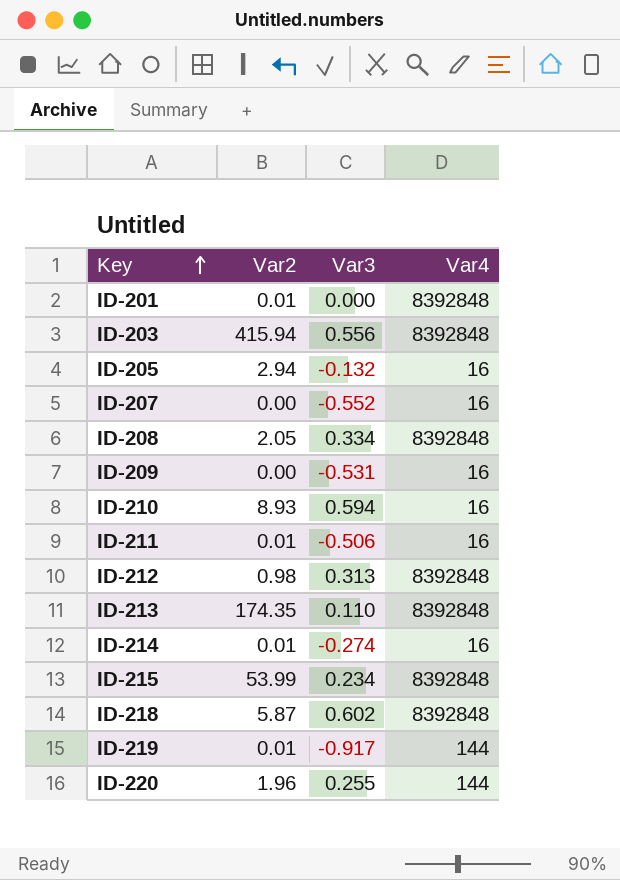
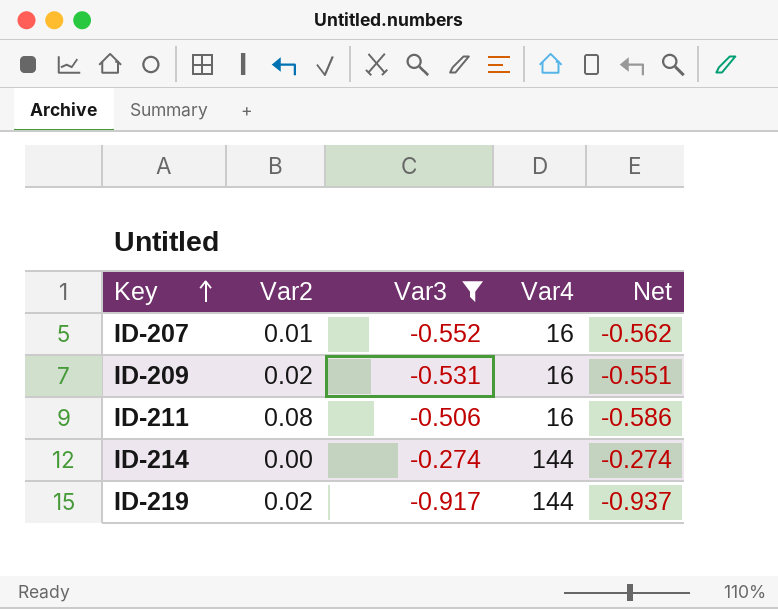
filter: none -> Var3 <= -0.274
column Net | formula: none -> [Var3] - [Var2]
ID-207 | Var2: 0.00 -> 0.01
ID-209 | Var2: 0.00 -> 0.02
ID-211 | Var2: 0.01 -> 0.08
ID-214 | Var2: 0.01 -> 0.00
ID-214 | Var4: 16 -> 144
ID-219 | Var2: 0.01 -> 0.02

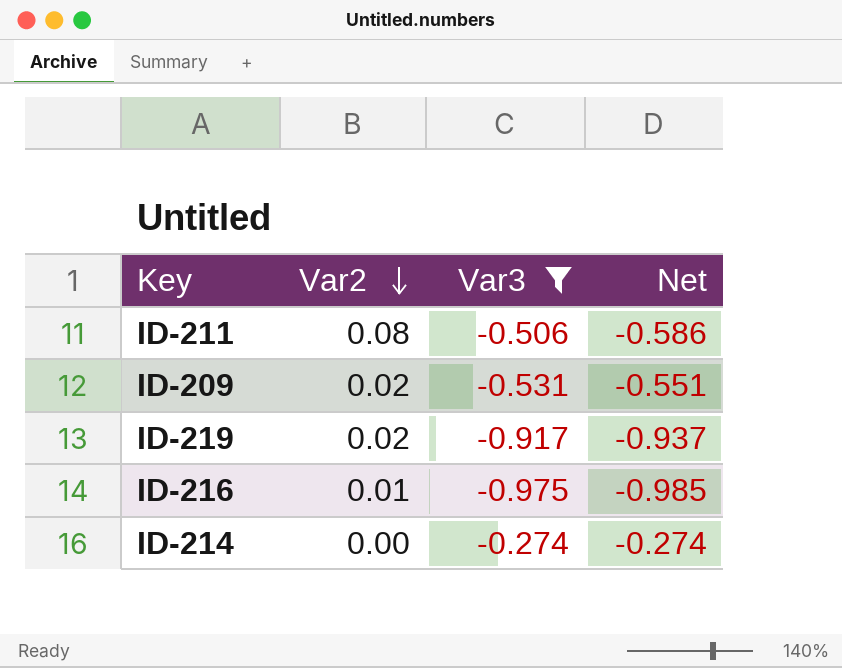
row order: Key ascending -> Var2 descending
column Var4 | position: 4 -> none
row ID-207: 0.01 | -0.552 | 16 | -0.562 -> none
row ID-216: none -> 0.01 | -0.975 | -0.985

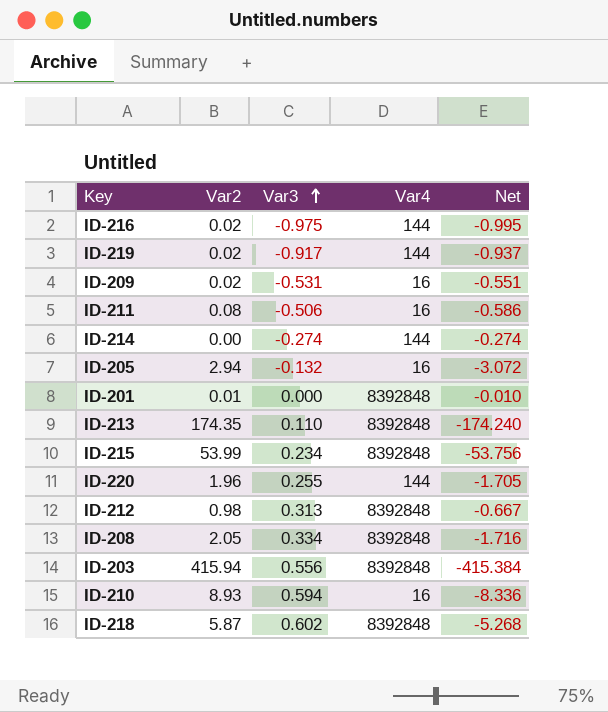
filter: Var3 <= -0.274 -> none
row order: Var2 descending -> Var3 ascending
column Var4 | position: none -> 4
ID-216 | Var2: 0.01 -> 0.02
ID-216 | Net: -0.985 -> -0.995

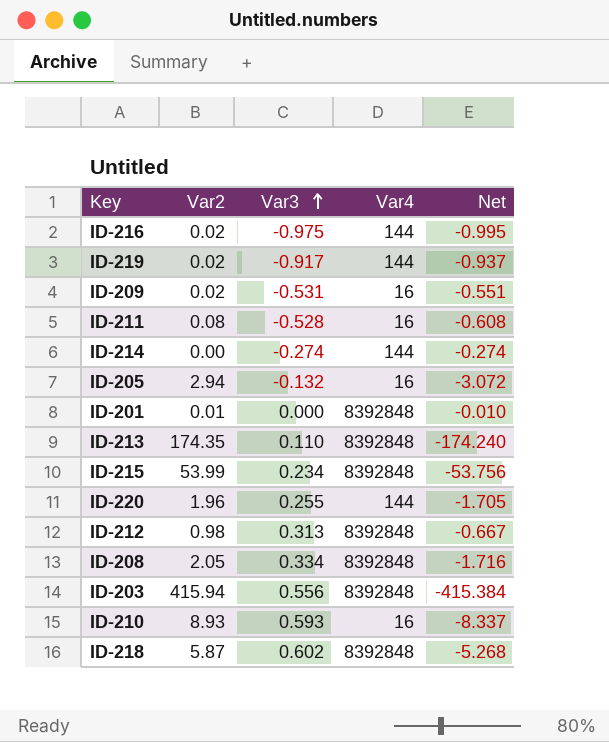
ID-211 | Var3: -0.506 -> -0.528
ID-211 | Net: -0.586 -> -0.608
ID-210 | Var3: 0.594 -> 0.593
ID-210 | Net: -8.336 -> -8.337

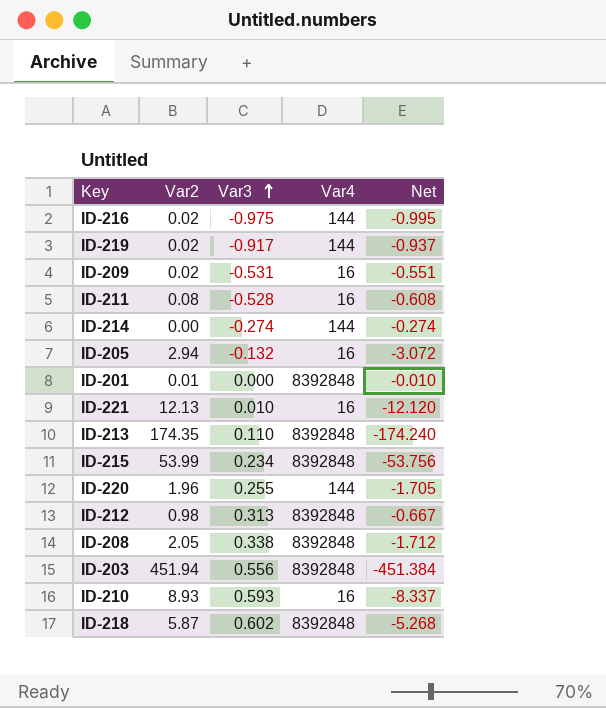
row ID-221: none -> 12.13 | 0.010 | 16 | -12.120
ID-208 | Var3: 0.334 -> 0.338
ID-208 | Net: -1.716 -> -1.712
ID-203 | Var2: 415.94 -> 451.94
ID-203 | Net: -415.384 -> -451.384

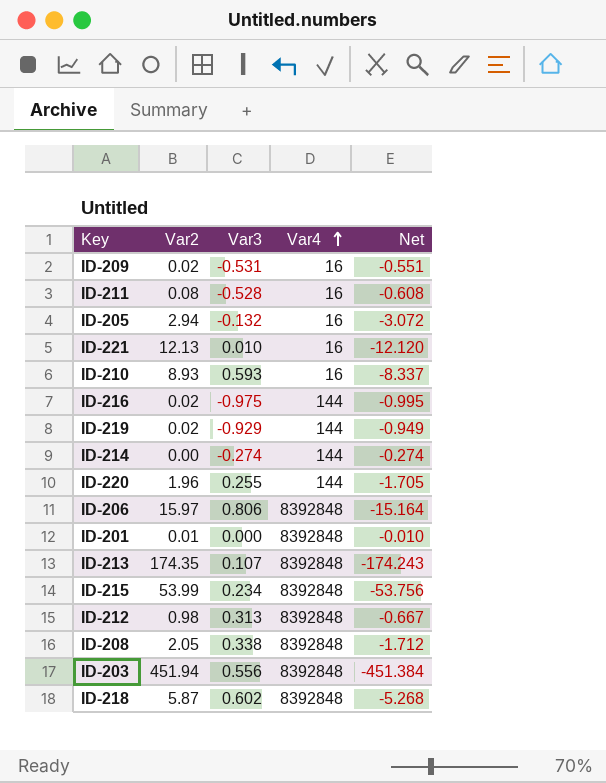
row order: Var3 ascending -> Var4 ascending
ID-219 | Var3: -0.917 -> -0.929
ID-219 | Net: -0.937 -> -0.949
row ID-206: none -> 15.97 | 0.806 | 8392848 | -15.164
ID-213 | Var3: 0.110 -> 0.107
ID-213 | Net: -174.240 -> -174.243

